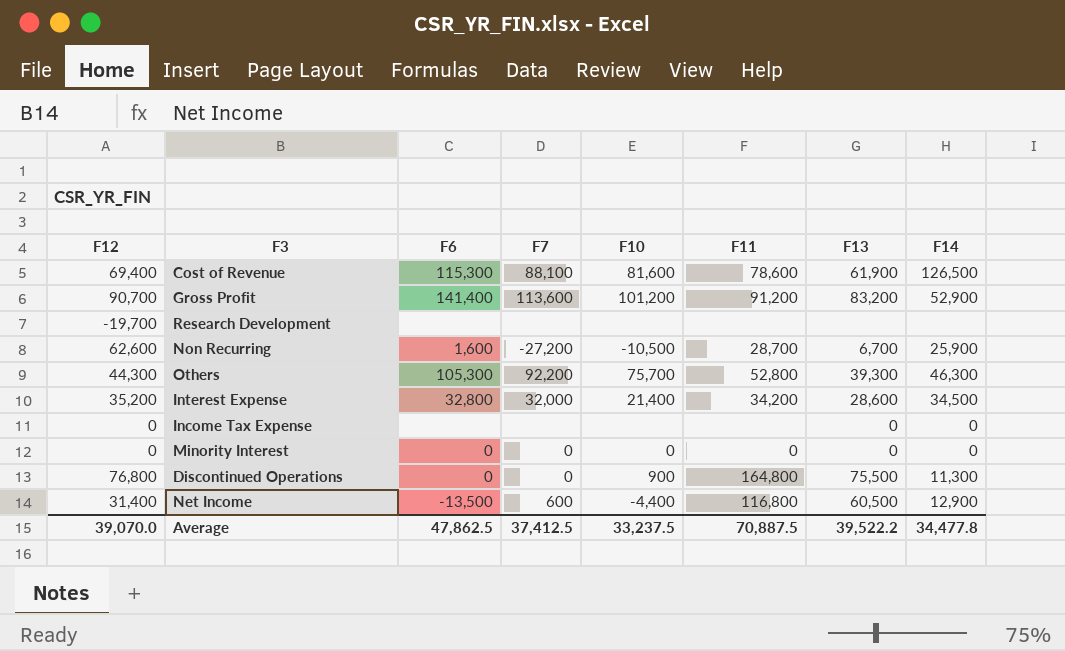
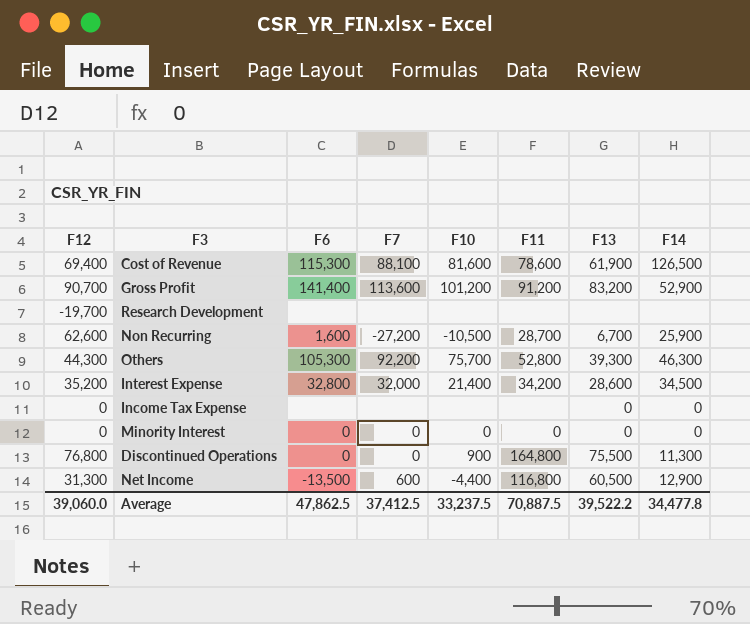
Net Income | F12: 31,400 -> 31,300
Average | F12: 39,070.0 -> 39,060.0

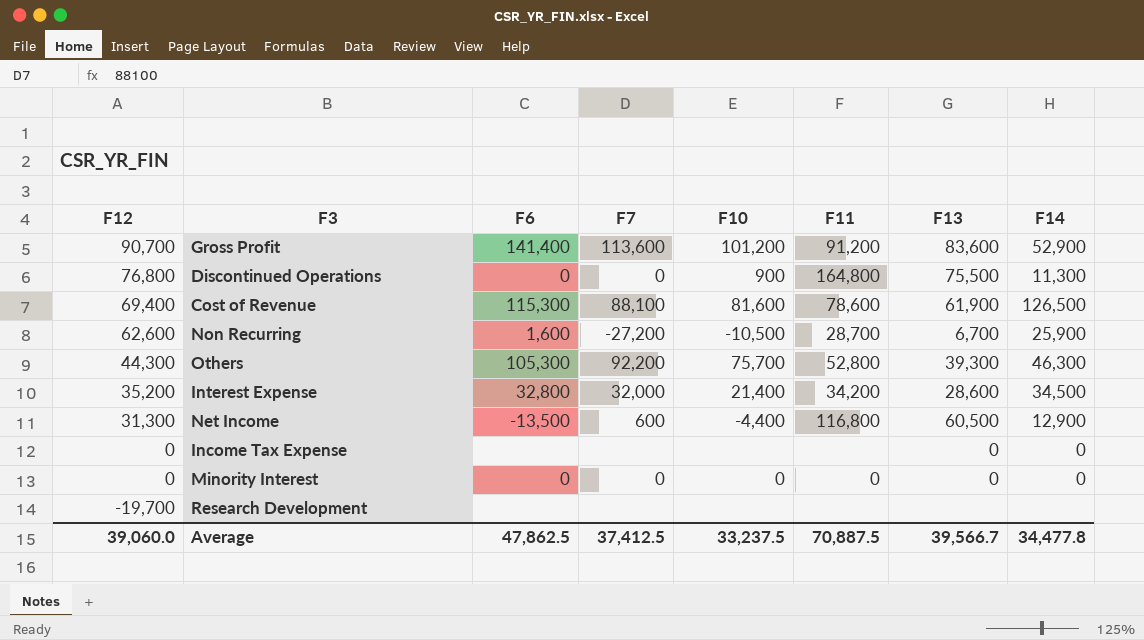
row order: none -> F12 descending
Gross Profit | F13: 83,200 -> 83,600
Average | F13: 39,522.2 -> 39,566.7

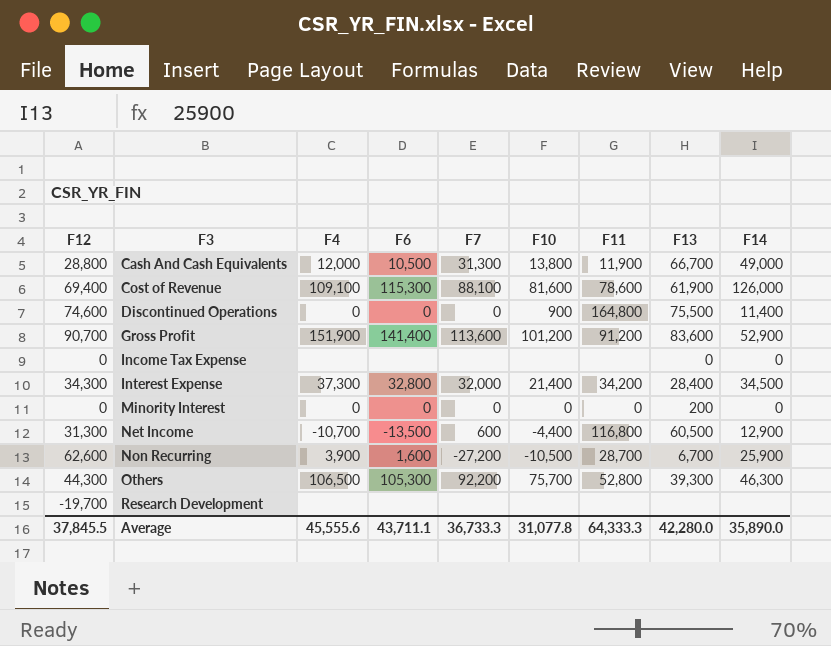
row order: F12 descending -> F3 ascending
column F4 | position: none -> 3
row Cash And Cash Equivalents: none -> 28,800 | 12,000 | 10,500 | 31,300 | 13,800 | 11,900 | 66,700 | 49,000
Cost of Revenue | F14: 126,500 -> 126,000
Discontinued Operations | F12: 76,800 -> 74,600
Discontinued Operations | F14: 11,300 -> 11,400
Interest Expense | F12: 35,200 -> 34,300
Interest Expense | F13: 28,600 -> 28,400
Minority Interest | F13: 0 -> 200
Average | F12: 39,060.0 -> 37,845.5
Average | F6: 47,862.5 -> 43,711.1
Average | F7: 37,412.5 -> 36,733.3
Average | F10: 33,237.5 -> 31,077.8
Average | F11: 70,887.5 -> 64,333.3
Average | F13: 39,566.7 -> 42,280.0
Average | F14: 34,477.8 -> 35,890.0

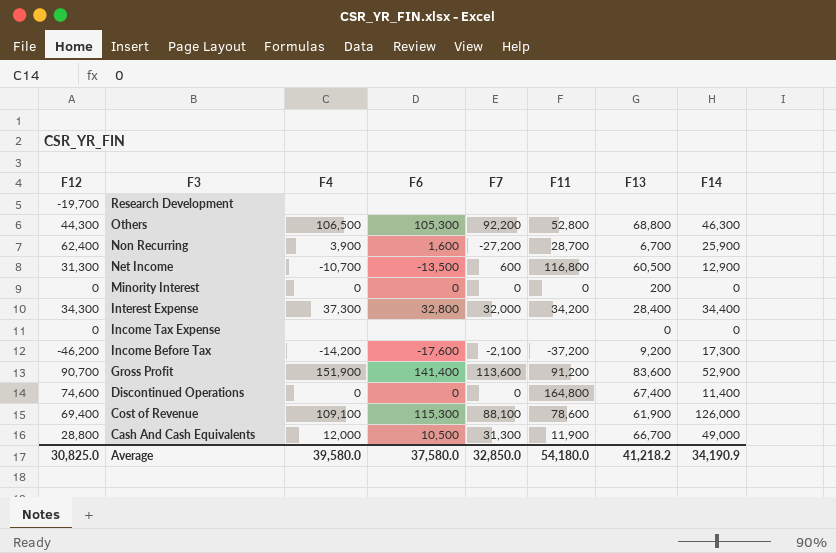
row order: F3 ascending -> F3 descending
column F10 | position: 6 -> none
Others | F13: 39,300 -> 68,800
Non Recurring | F12: 62,600 -> 62,400
Interest Expense | F14: 34,500 -> 34,400
row Income Before Tax: none -> -46,200 | -14,200 | -17,600 | -2,100 | -37,200 | 9,200 | 17,300
Discontinued Operations | F13: 75,500 -> 67,400
Average | F12: 37,845.5 -> 30,825.0
Average | F4: 45,555.6 -> 39,580.0
Average | F6: 43,711.1 -> 37,580.0
Average | F7: 36,733.3 -> 32,850.0
Average | F11: 64,333.3 -> 54,180.0
Average | F13: 42,280.0 -> 41,218.2
Average | F14: 35,890.0 -> 34,190.9

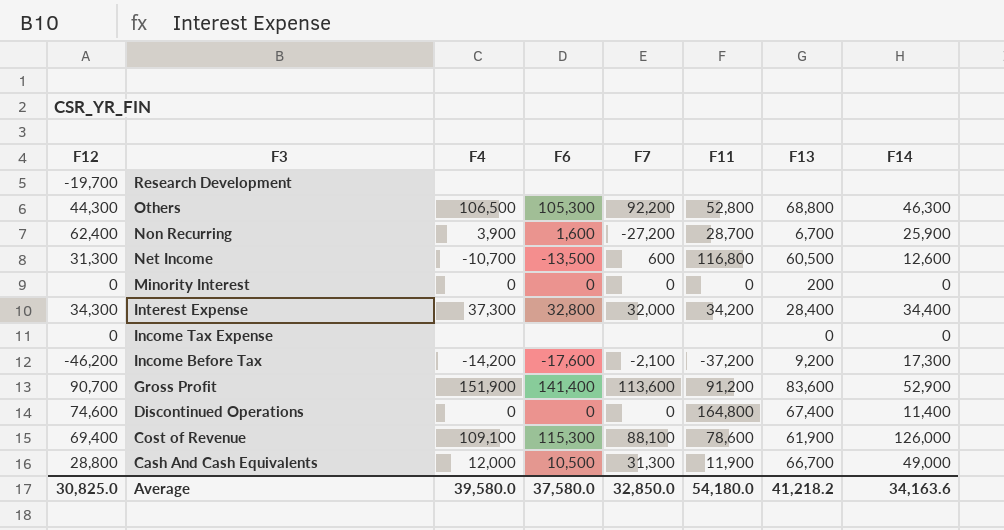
Net Income | F14: 12,900 -> 12,600
Average | F14: 34,190.9 -> 34,163.6

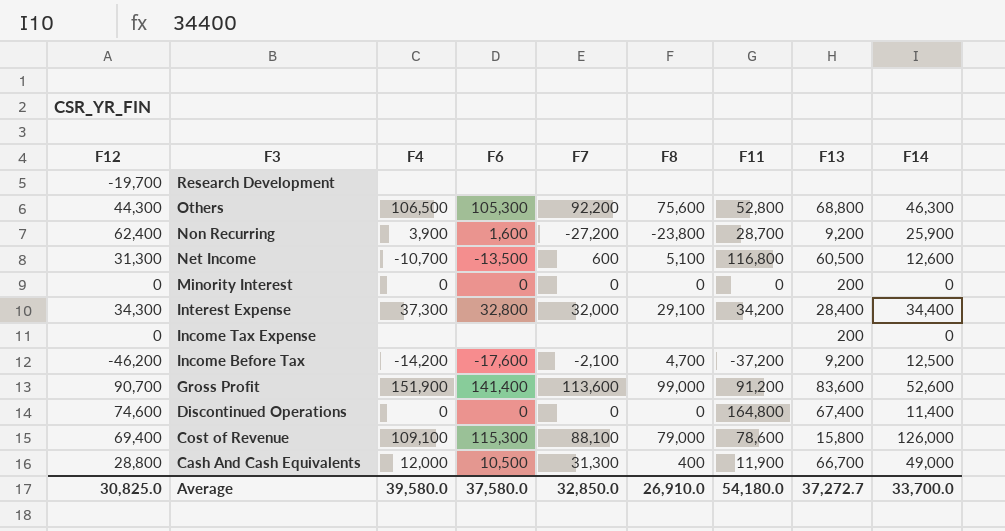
column F8 | position: none -> 6
Non Recurring | F13: 6,700 -> 9,200
Income Tax Expense | F13: 0 -> 200
Income Before Tax | F14: 17,300 -> 12,500
Gross Profit | F14: 52,900 -> 52,600
Cost of Revenue | F13: 61,900 -> 15,800
Average | F13: 41,218.2 -> 37,272.7
Average | F14: 34,163.6 -> 33,700.0

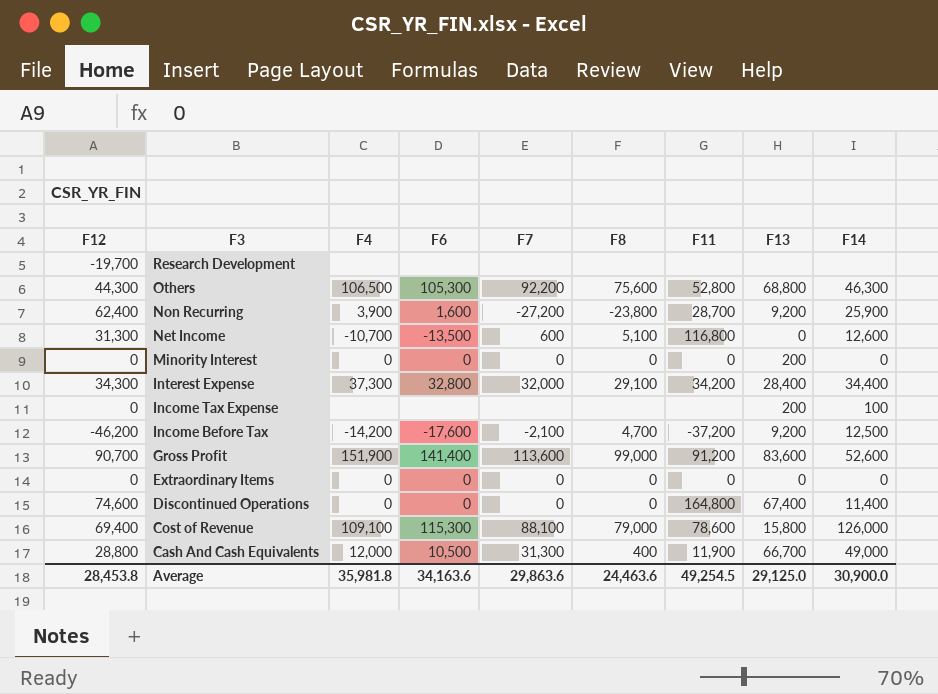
Net Income | F13: 60,500 -> 0
Income Tax Expense | F14: 0 -> 100
row Extraordinary Items: none -> 0 | 0 | 0 | 0 | 0 | 0 | 0 | 0
Average | F12: 30,825.0 -> 28,453.8
Average | F4: 39,580.0 -> 35,981.8
Average | F6: 37,580.0 -> 34,163.6
Average | F7: 32,850.0 -> 29,863.6
Average | F8: 26,910.0 -> 24,463.6
Average | F11: 54,180.0 -> 49,254.5
Average | F13: 37,272.7 -> 29,125.0
Average | F14: 33,700.0 -> 30,900.0

